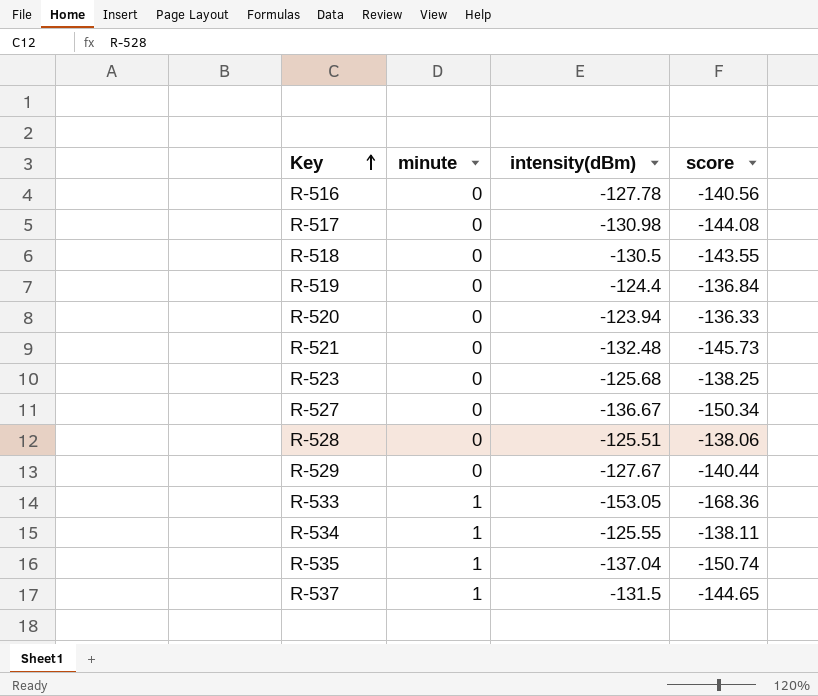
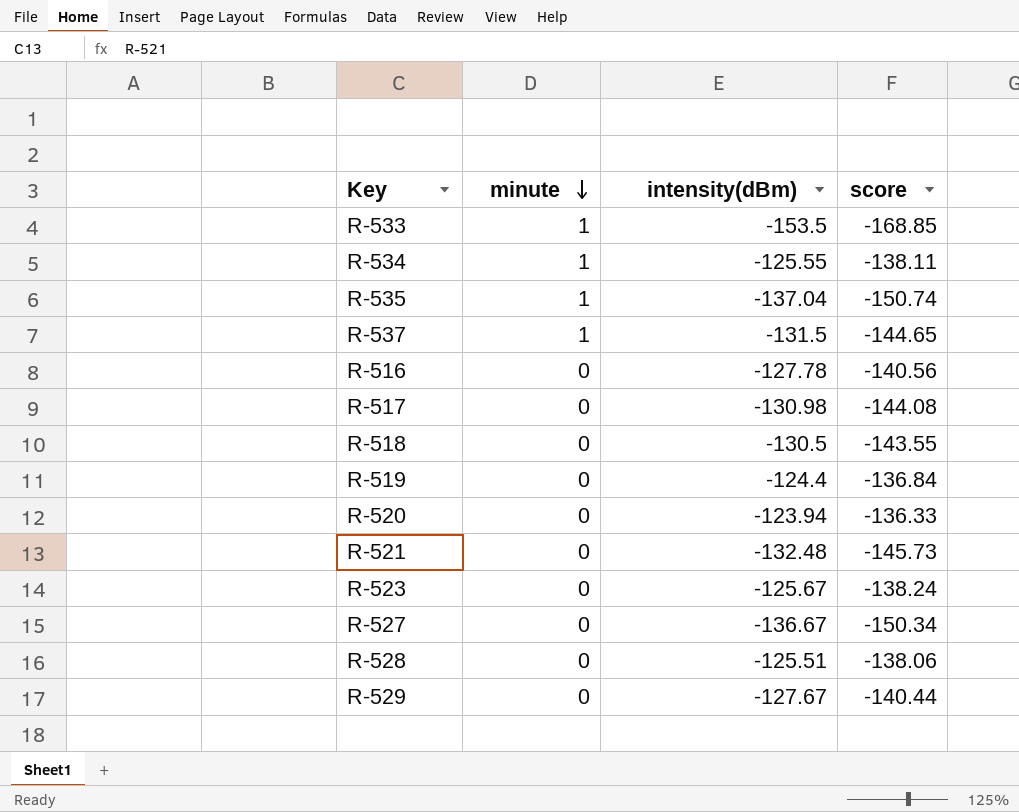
row order: Key ascending -> minute descending
R-533 | intensity(dBm): -153.05 -> -153.5
R-533 | score: -168.36 -> -168.85
R-523 | intensity(dBm): -125.68 -> -125.67
R-523 | score: -138.25 -> -138.24

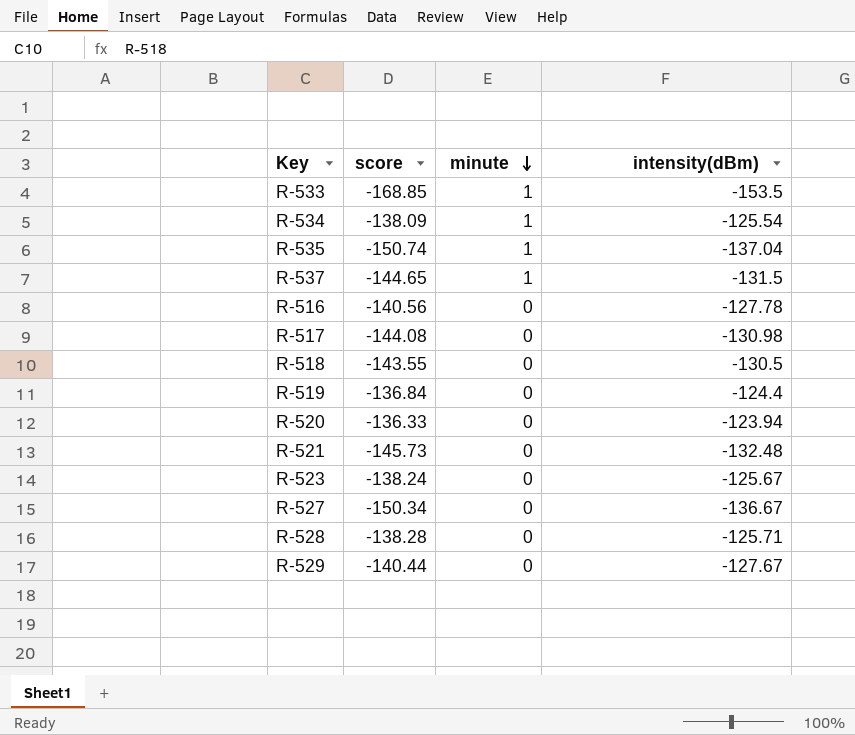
column score | position: 4 -> 2
R-534 | score: -138.11 -> -138.09
R-534 | intensity(dBm): -125.55 -> -125.54
R-528 | score: -138.06 -> -138.28
R-528 | intensity(dBm): -125.51 -> -125.71

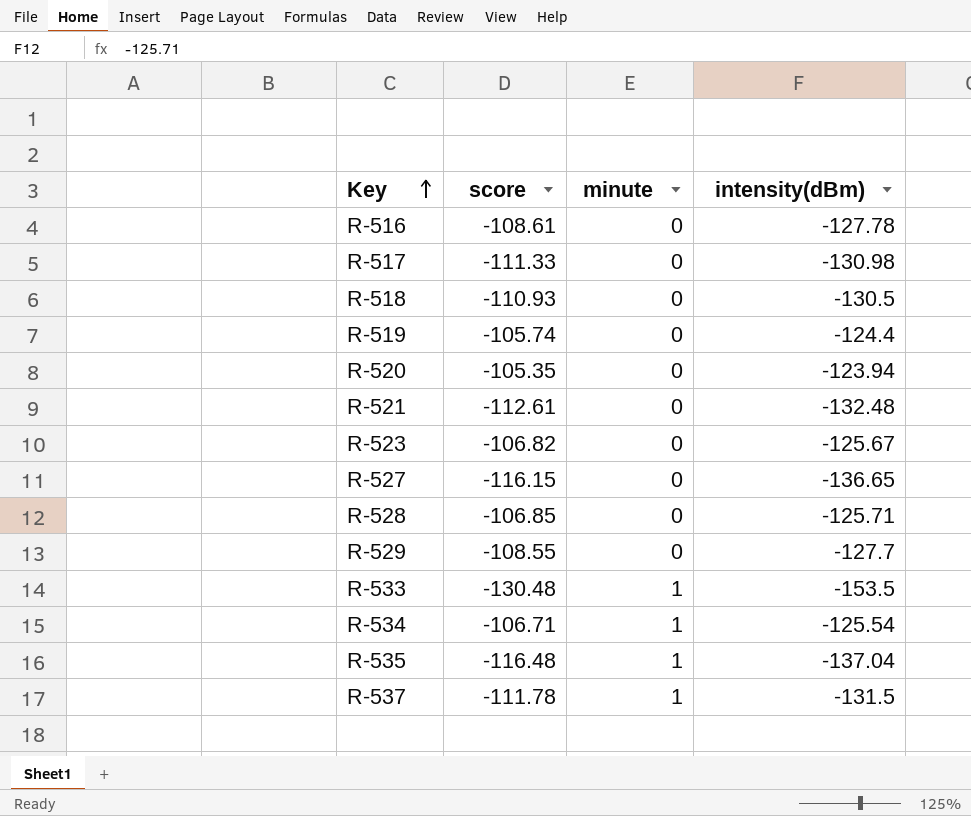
row order: minute descending -> Key ascending
column score | formula: [intensity(dBm)] * 1.1 -> [intensity(dBm)] * 0.85
R-527 | intensity(dBm): -136.67 -> -136.65
R-529 | intensity(dBm): -127.67 -> -127.7

